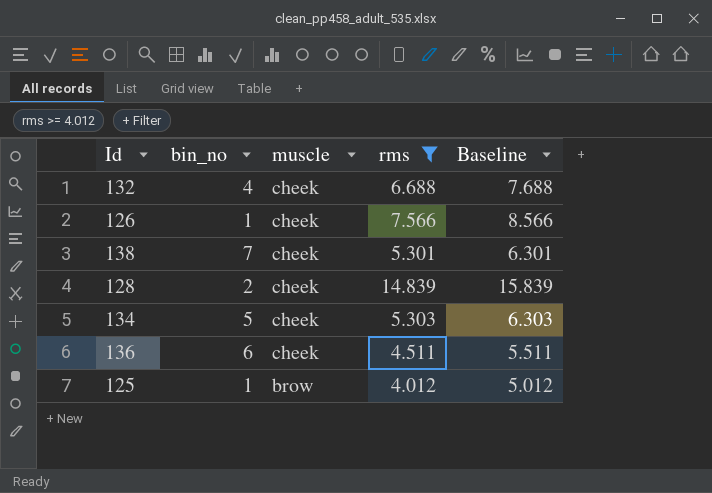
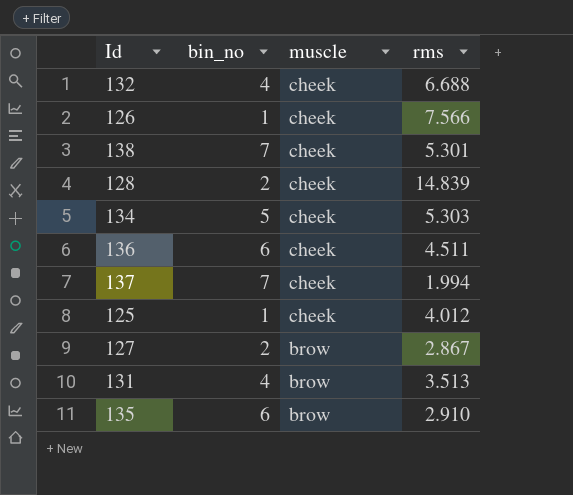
filter: rms >= 4.012 -> none
column Baseline | formula: [rms] + 1 -> none
125 | muscle: brow -> cheek

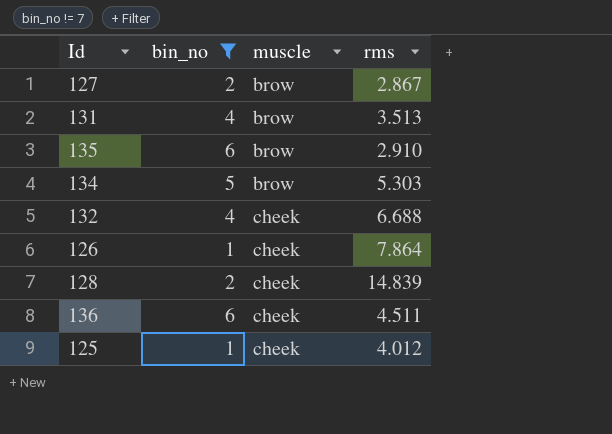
filter: none -> bin_no != 7
row order: muscle descending -> muscle ascending
134 | muscle: cheek -> brow
126 | rms: 7.566 -> 7.864

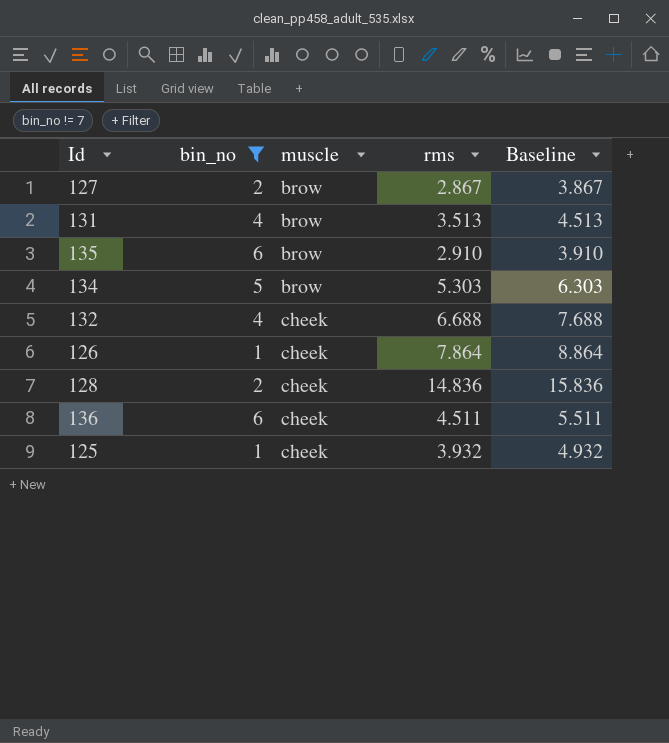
column Baseline | formula: none -> [rms] + 1
128 | rms: 14.839 -> 14.836
125 | rms: 4.012 -> 3.932

